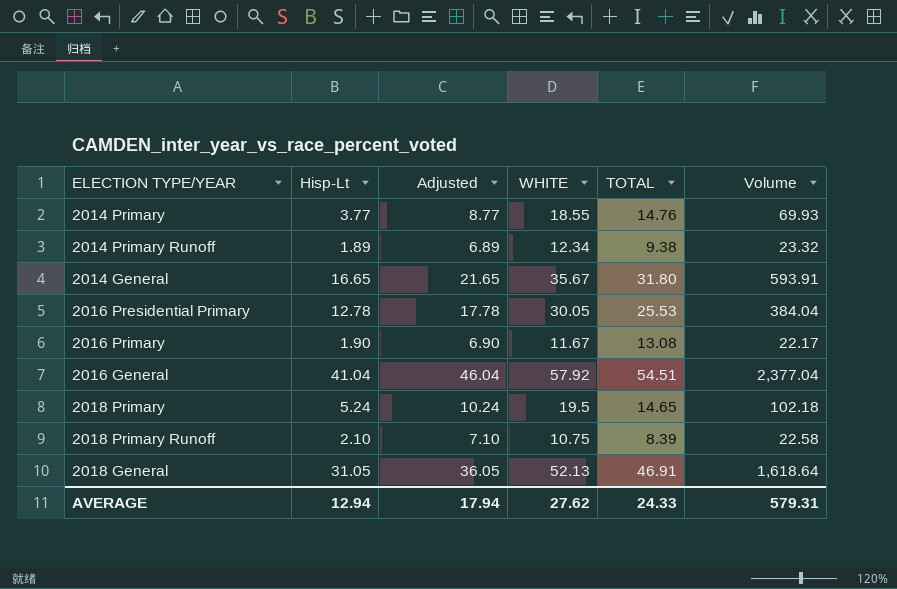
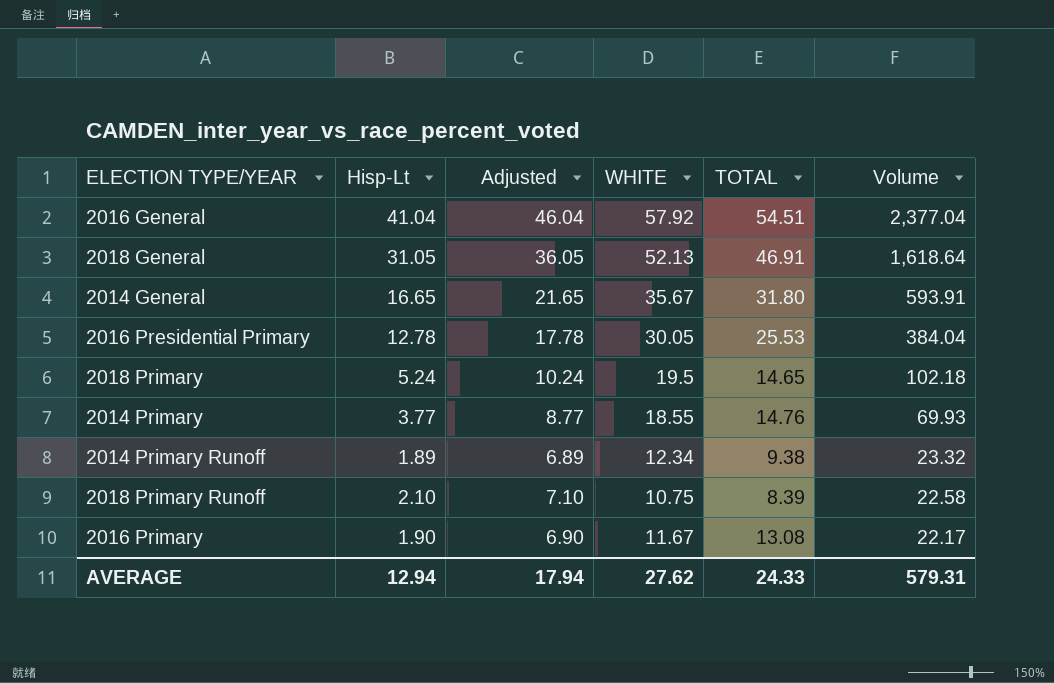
row order: none -> Volume descending

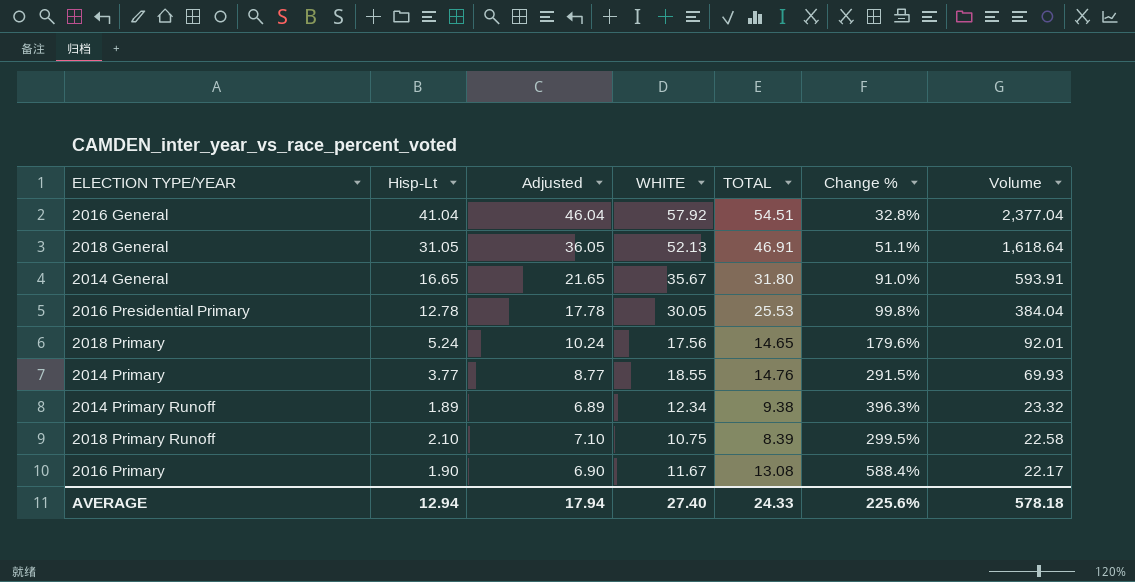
column Change % | formula: none -> ([TOTAL] - [Hisp-Lt]) / [Hisp-Lt]
2018 Primary | WHITE: 19.5 -> 17.56
2018 Primary | Volume: 102.18 -> 92.01
AVERAGE | WHITE: 27.62 -> 27.40
AVERAGE | Volume: 579.31 -> 578.18

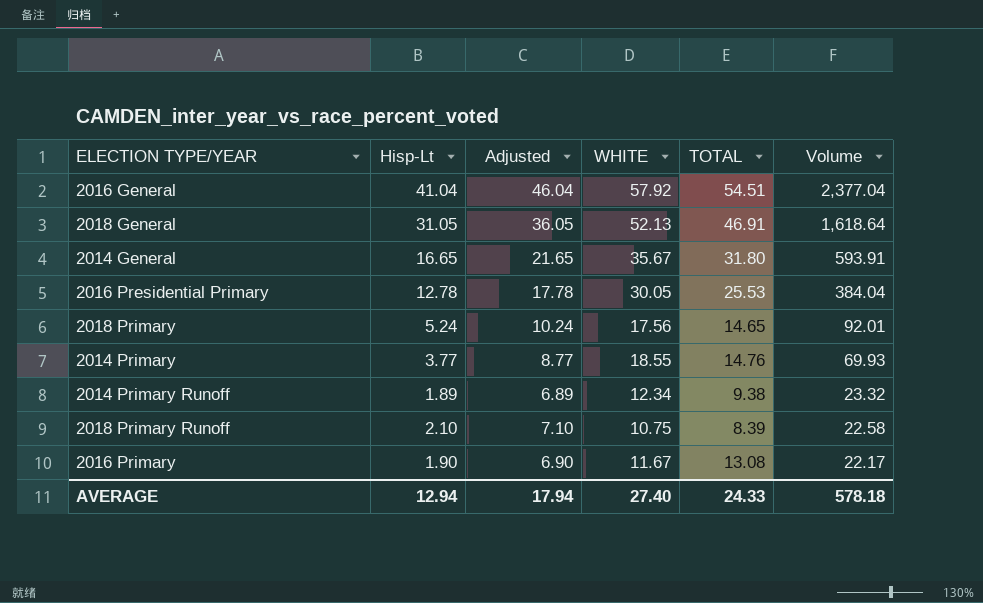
column Change % | formula: ([TOTAL] - [Hisp-Lt]) / [Hisp-Lt] -> none

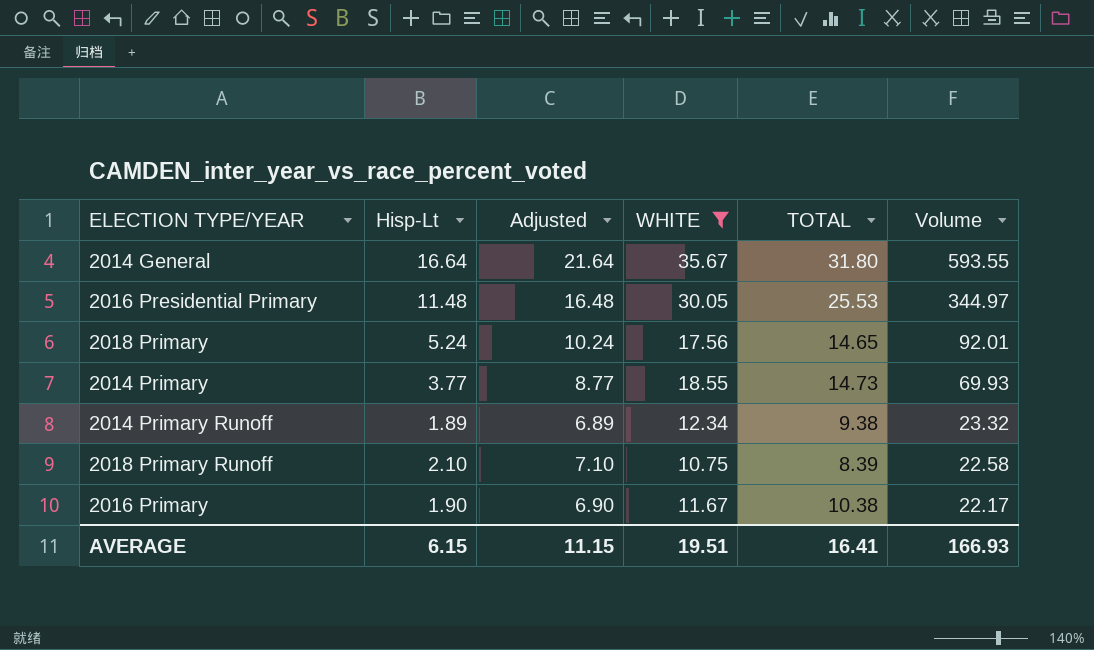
filter: none -> WHITE <= 35.67
2014 General | Hisp-Lt: 16.65 -> 16.64
2014 General | Adjusted: 21.65 -> 21.64
2014 General | Volume: 593.91 -> 593.55
2016 Presidential Primary | Hisp-Lt: 12.78 -> 11.48
2016 Presidential Primary | Adjusted: 17.78 -> 16.48
2016 Presidential Primary | Volume: 384.04 -> 344.97
2014 Primary | TOTAL: 14.76 -> 14.73
2016 Primary | TOTAL: 13.08 -> 10.38
AVERAGE | Hisp-Lt: 12.94 -> 6.15
AVERAGE | Adjusted: 17.94 -> 11.15
AVERAGE | WHITE: 27.40 -> 19.51
AVERAGE | TOTAL: 24.33 -> 16.41
AVERAGE | Volume: 578.18 -> 166.93

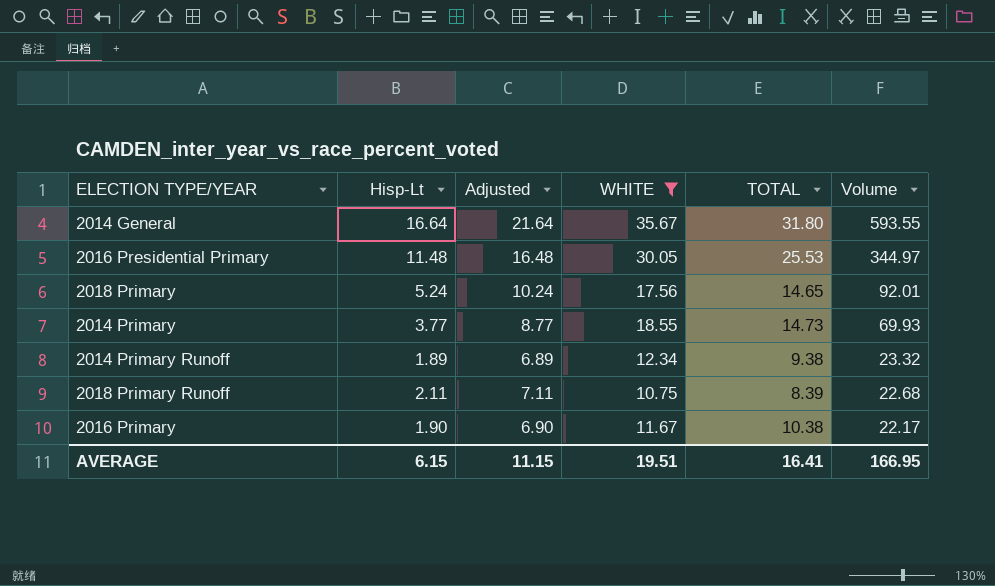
2018 Primary Runoff | Hisp-Lt: 2.10 -> 2.11
2018 Primary Runoff | Adjusted: 7.10 -> 7.11
2018 Primary Runoff | Volume: 22.58 -> 22.68
AVERAGE | Volume: 166.93 -> 166.95

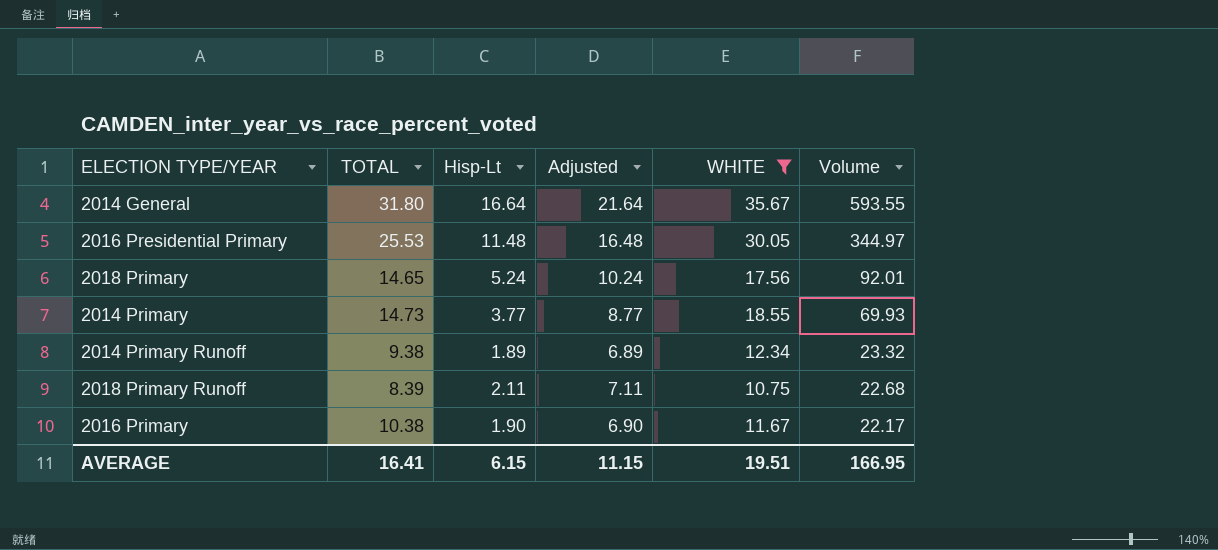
column TOTAL | position: 5 -> 2

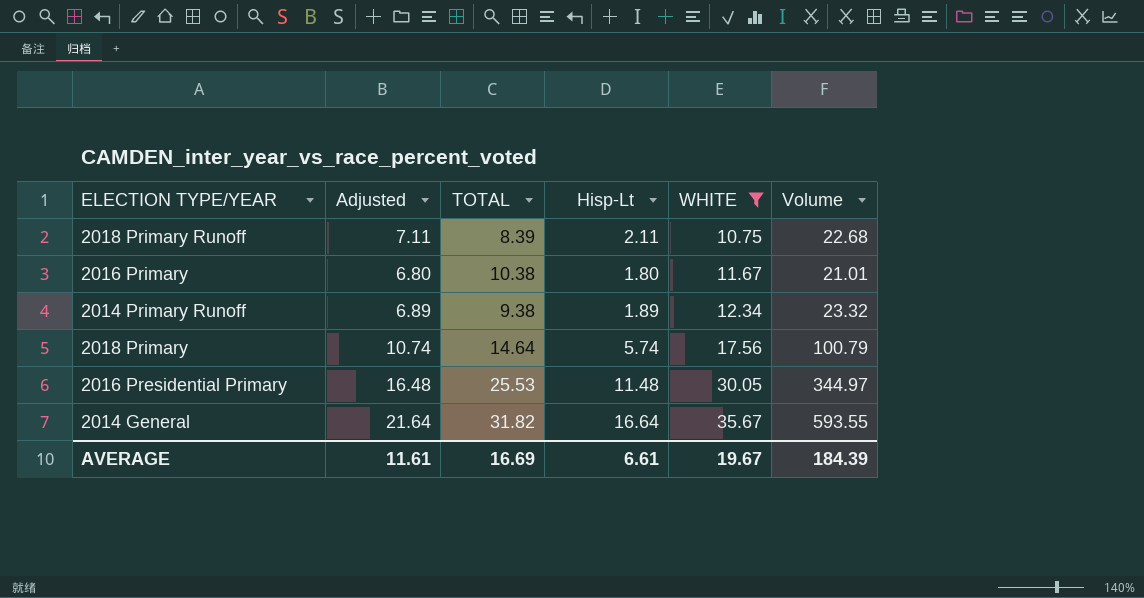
row order: Volume descending -> WHITE ascending
column Adjusted | position: 4 -> 2
row 2014 Primary: 14.73 | 3.77 | 8.77 | 18.55 | 69.93 -> none
2016 Primary | Adjusted: 6.90 -> 6.80
2016 Primary | Hisp-Lt: 1.90 -> 1.80
2016 Primary | Volume: 22.17 -> 21.01
2018 Primary | Adjusted: 10.24 -> 10.74
2018 Primary | TOTAL: 14.65 -> 14.64
2018 Primary | Hisp-Lt: 5.24 -> 5.74
2018 Primary | Volume: 92.01 -> 100.79
2014 General | TOTAL: 31.80 -> 31.82
AVERAGE | Adjusted: 11.15 -> 11.61
AVERAGE | TOTAL: 16.41 -> 16.69
AVERAGE | Hisp-Lt: 6.15 -> 6.61
AVERAGE | WHITE: 19.51 -> 19.67
AVERAGE | Volume: 166.95 -> 184.39

